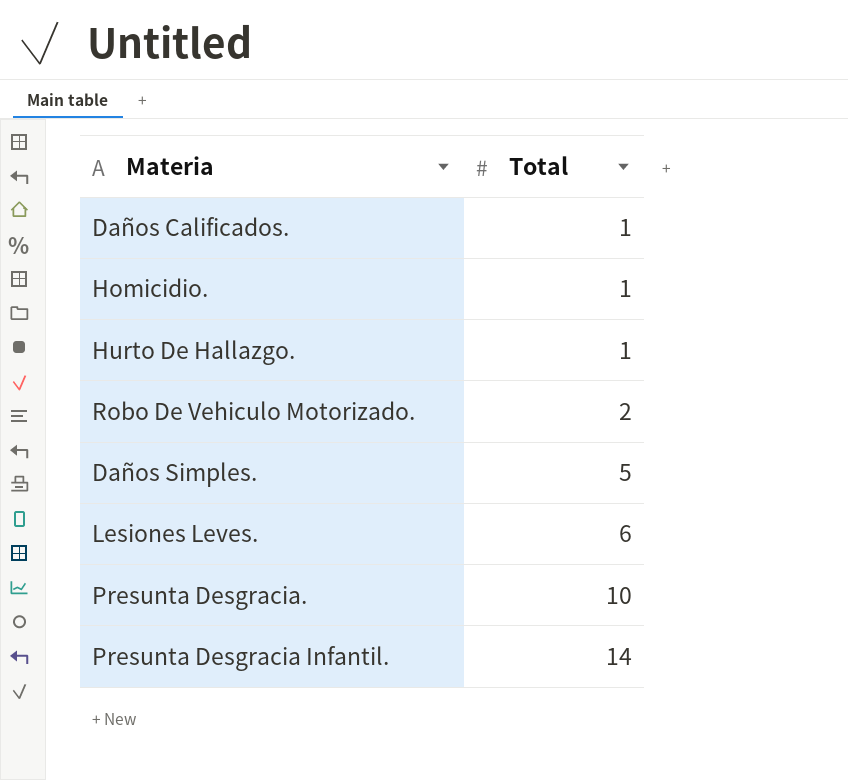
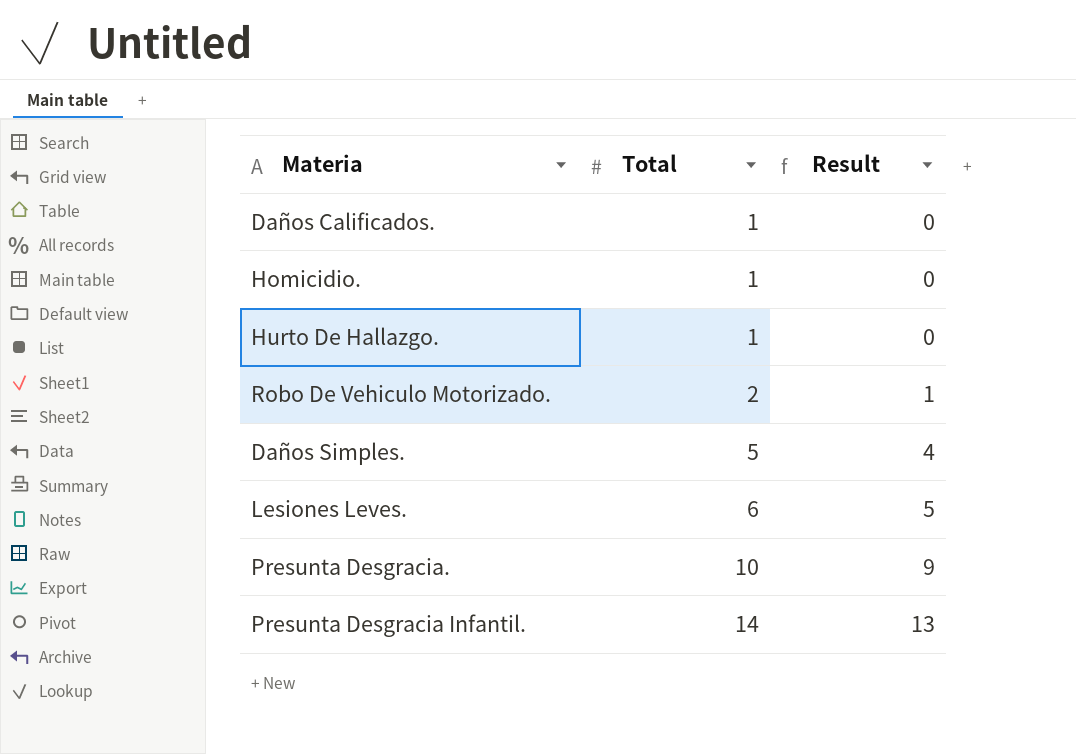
column Result | formula: none -> [Total] - 1

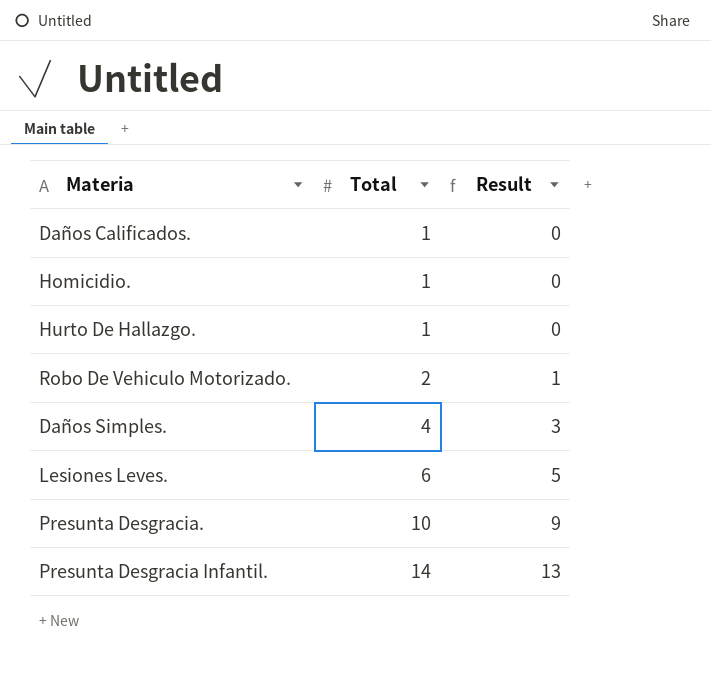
Daños Simples. | Total: 5 -> 4
Daños Simples. | Result: 4 -> 3

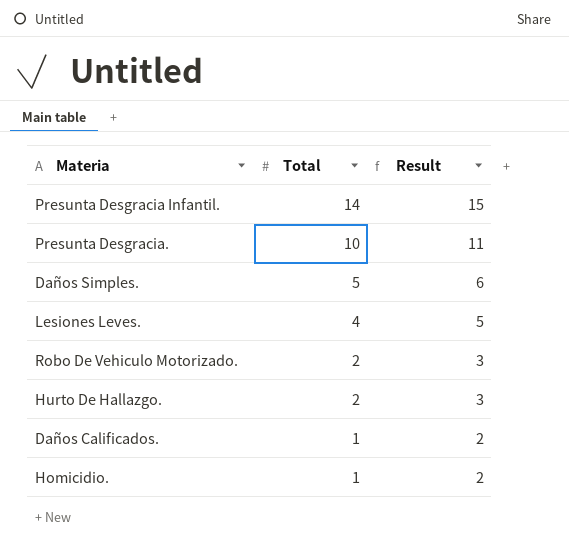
row order: Total ascending -> Total descending
column Result | formula: [Total] - 1 -> [Total] + 1
Daños Simples. | Total: 4 -> 5
Lesiones Leves. | Total: 6 -> 4
Hurto De Hallazgo. | Total: 1 -> 2

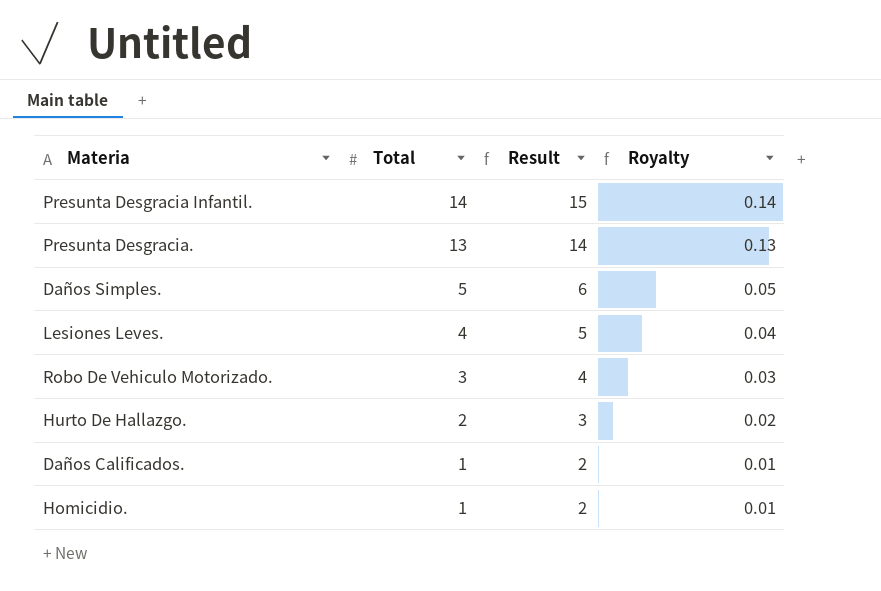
column Royalty | formula: none -> [Total] * 0.01
Presunta Desgracia. | Total: 10 -> 13
Presunta Desgracia. | Result: 11 -> 14
Robo De Vehiculo Motorizado. | Total: 2 -> 3
Robo De Vehiculo Motorizado. | Result: 3 -> 4

